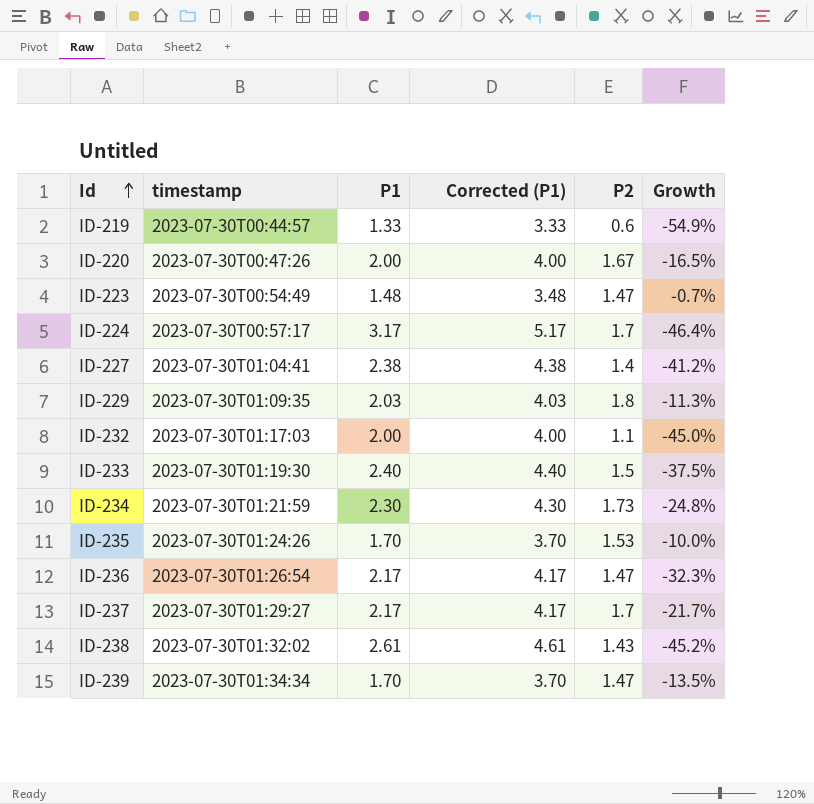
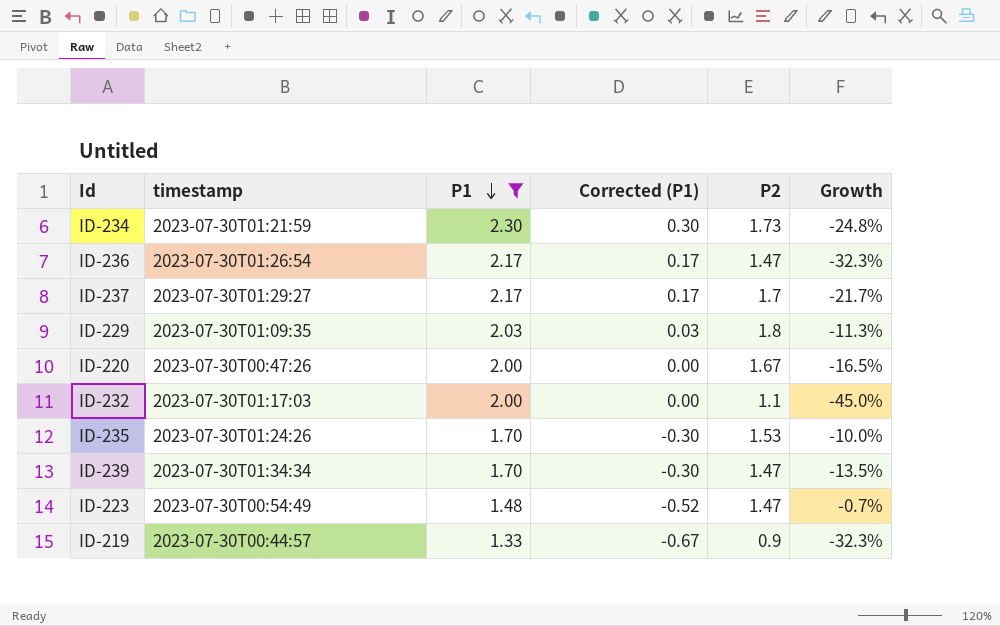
filter: none -> P1 <= 2.30
row order: Id ascending -> P1 descending
column Corrected (P1) | formula: [P1] + 2 -> [P1] - 2
ID-219 | P2: 0.6 -> 0.9
ID-219 | Growth: -54.9% -> -32.3%

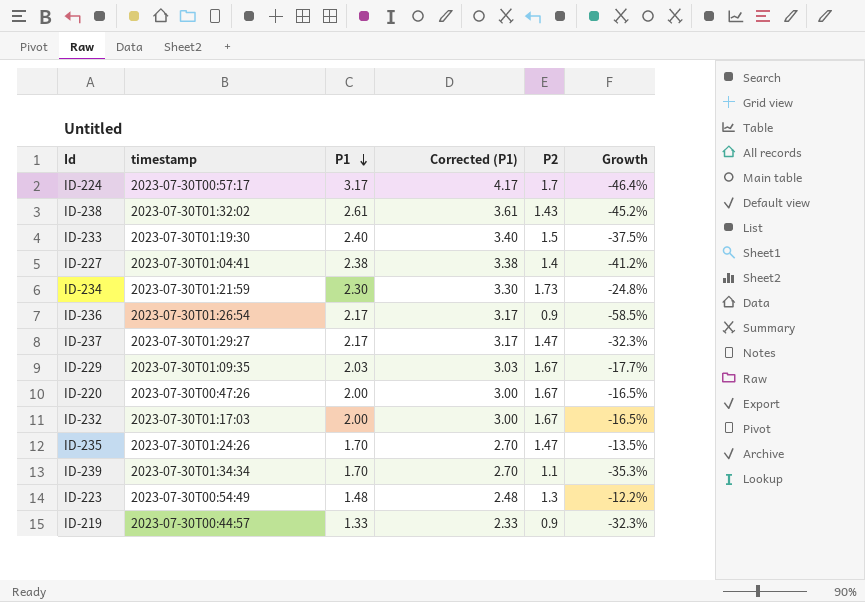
filter: P1 <= 2.30 -> none
column Corrected (P1) | formula: [P1] - 2 -> [P1] + 1
ID-236 | P2: 1.47 -> 0.9
ID-236 | Growth: -32.3% -> -58.5%
ID-237 | P2: 1.7 -> 1.47
ID-237 | Growth: -21.7% -> -32.3%
ID-229 | P2: 1.8 -> 1.67
ID-229 | Growth: -11.3% -> -17.7%
ID-232 | P2: 1.1 -> 1.67
ID-232 | Growth: -45.0% -> -16.5%
ID-235 | P2: 1.53 -> 1.47
ID-235 | Growth: -10.0% -> -13.5%
ID-239 | P2: 1.47 -> 1.1
ID-239 | Growth: -13.5% -> -35.3%
ID-223 | P2: 1.47 -> 1.3
ID-223 | Growth: -0.7% -> -12.2%

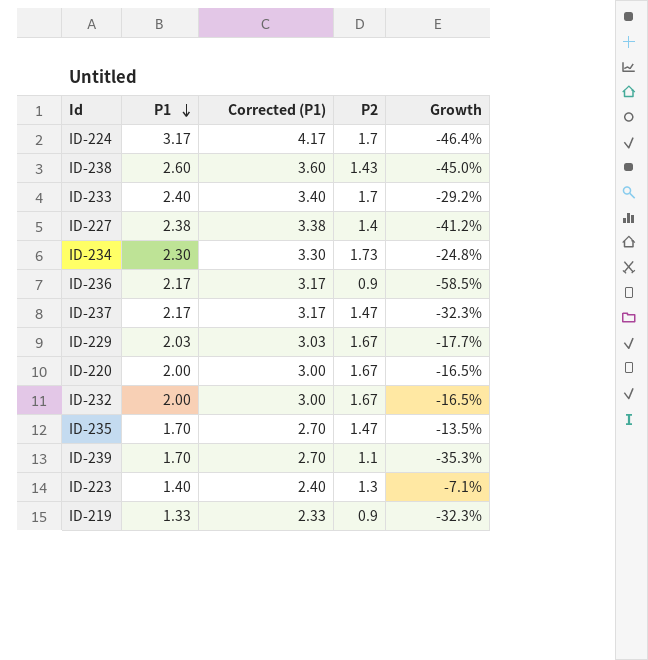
column timestamp | position: 2 -> none
ID-238 | P1: 2.61 -> 2.60
ID-238 | Corrected (P1): 3.61 -> 3.60
ID-238 | Growth: -45.2% -> -45.0%
ID-233 | P2: 1.5 -> 1.7
ID-233 | Growth: -37.5% -> -29.2%
ID-223 | P1: 1.48 -> 1.40
ID-223 | Corrected (P1): 2.48 -> 2.40
ID-223 | Growth: -12.2% -> -7.1%

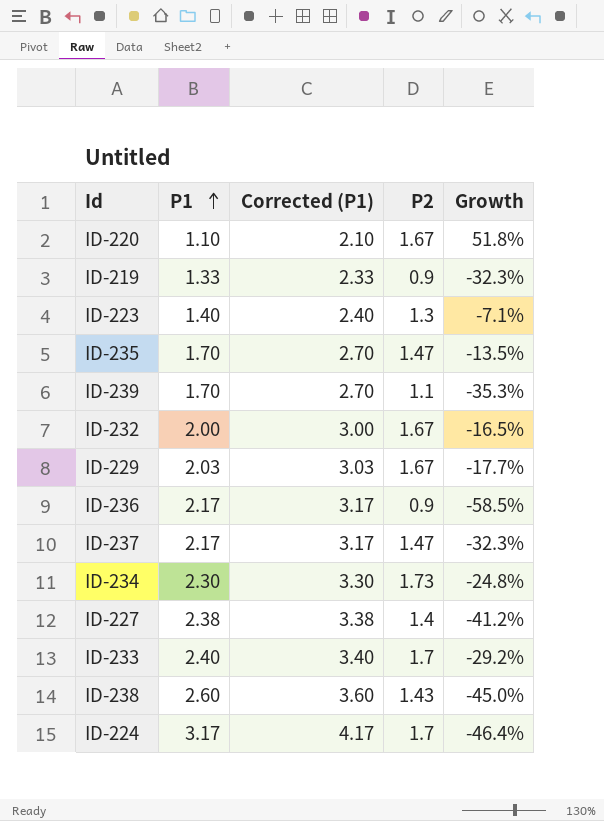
row order: P1 descending -> P1 ascending
ID-220 | P1: 2.00 -> 1.10
ID-220 | Corrected (P1): 3.00 -> 2.10
ID-220 | Growth: -16.5% -> 51.8%

